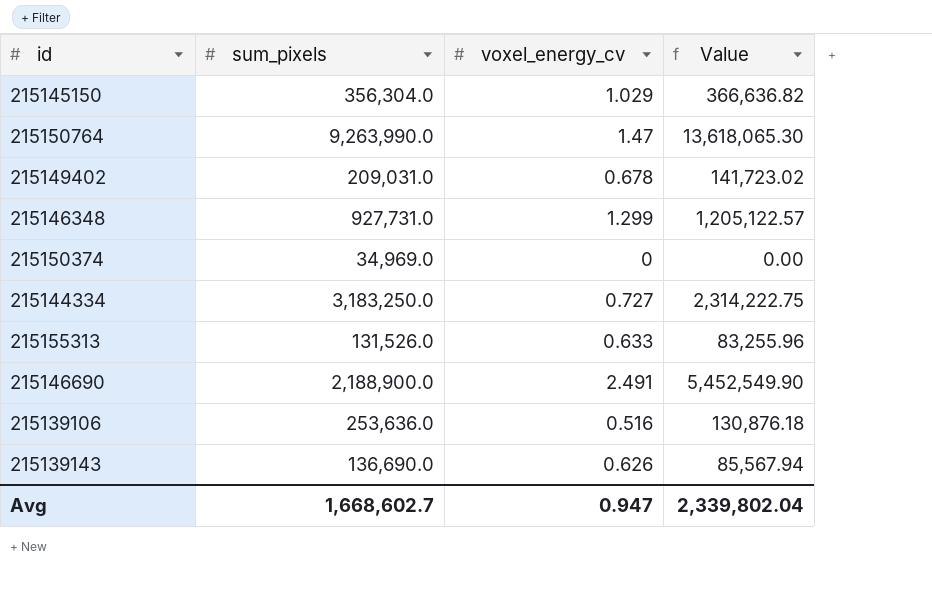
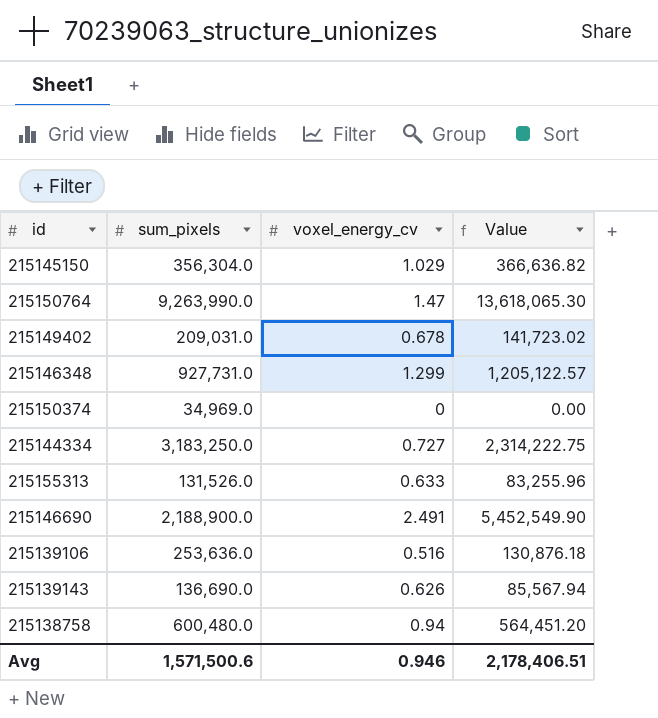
row 215138758: none -> 600,480.0 | 0.94 | 564,451.20
Avg | sum_pixels: 1,668,602.7 -> 1,571,500.6
Avg | voxel_energy_cv: 0.947 -> 0.946
Avg | Value: 2,339,802.04 -> 2,178,406.51

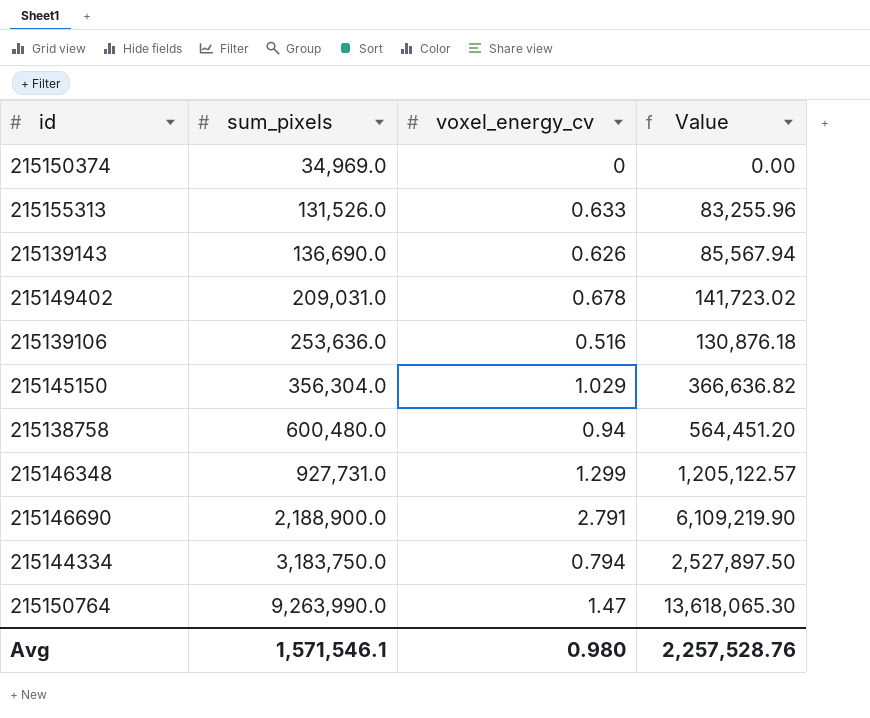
row order: none -> sum_pixels ascending
215146690 | voxel_energy_cv: 2.491 -> 2.791
215146690 | Value: 5,452,549.90 -> 6,109,219.90
215144334 | sum_pixels: 3,183,250.0 -> 3,183,750.0
215144334 | voxel_energy_cv: 0.727 -> 0.794
215144334 | Value: 2,314,222.75 -> 2,527,897.50
Avg | sum_pixels: 1,571,500.6 -> 1,571,546.1
Avg | voxel_energy_cv: 0.946 -> 0.980
Avg | Value: 2,178,406.51 -> 2,257,528.76

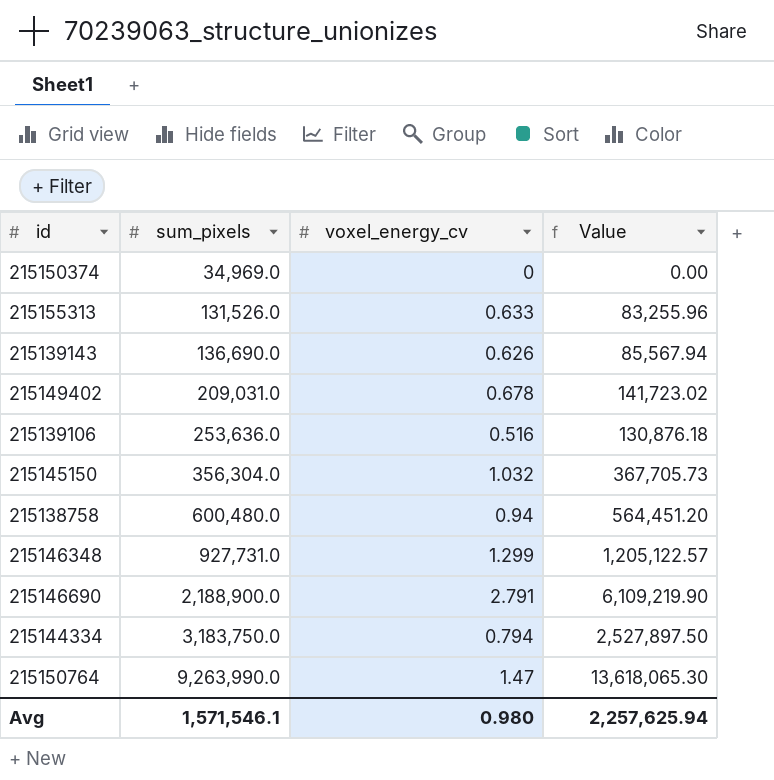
215145150 | voxel_energy_cv: 1.029 -> 1.032
215145150 | Value: 366,636.82 -> 367,705.73
Avg | Value: 2,257,528.76 -> 2,257,625.94

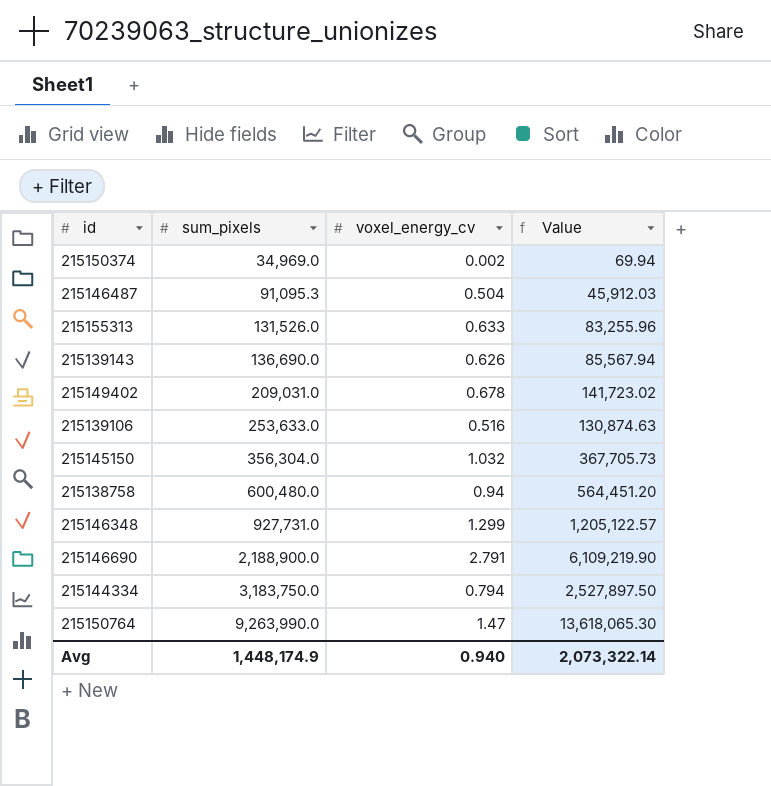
215150374 | voxel_energy_cv: 0 -> 0.002
215150374 | Value: 0.00 -> 69.94
row 215146487: none -> 91,095.3 | 0.504 | 45,912.03
215139106 | sum_pixels: 253,636.0 -> 253,633.0
215139106 | Value: 130,876.18 -> 130,874.63
Avg | sum_pixels: 1,571,546.1 -> 1,448,174.9
Avg | voxel_energy_cv: 0.980 -> 0.940
Avg | Value: 2,257,625.94 -> 2,073,322.14

